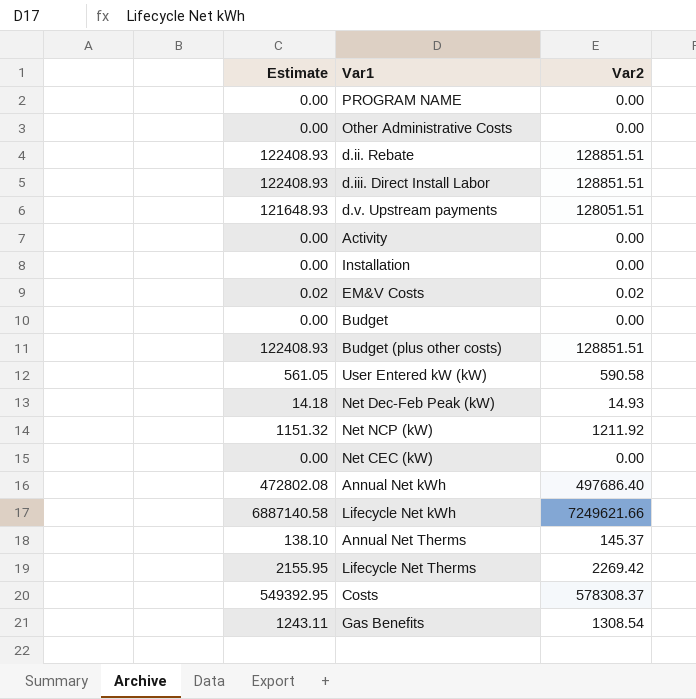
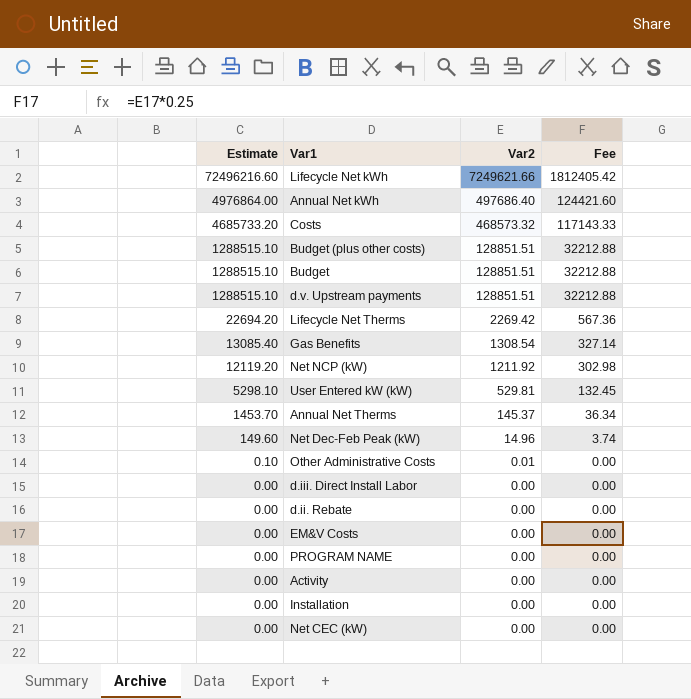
row order: none -> Estimate descending
column Estimate | formula: [Var2] * 0.95 -> [Var2] * 10
column Fee | formula: none -> [Var2] * 0.25
Costs | Var2: 578308.37 -> 468573.32
Budget | Var2: 0.00 -> 128851.51
d.v. Upstream payments | Var2: 128051.51 -> 128851.51
User Entered kW (kW) | Var2: 590.58 -> 529.81
Net Dec-Feb Peak (kW) | Var2: 14.93 -> 14.96
Other Administrative Costs | Var2: 0.00 -> 0.01
d.iii. Direct Install Labor | Var2: 128851.51 -> 0.00
d.ii. Rebate | Var2: 128851.51 -> 0.00
EM&V Costs | Var2: 0.02 -> 0.00

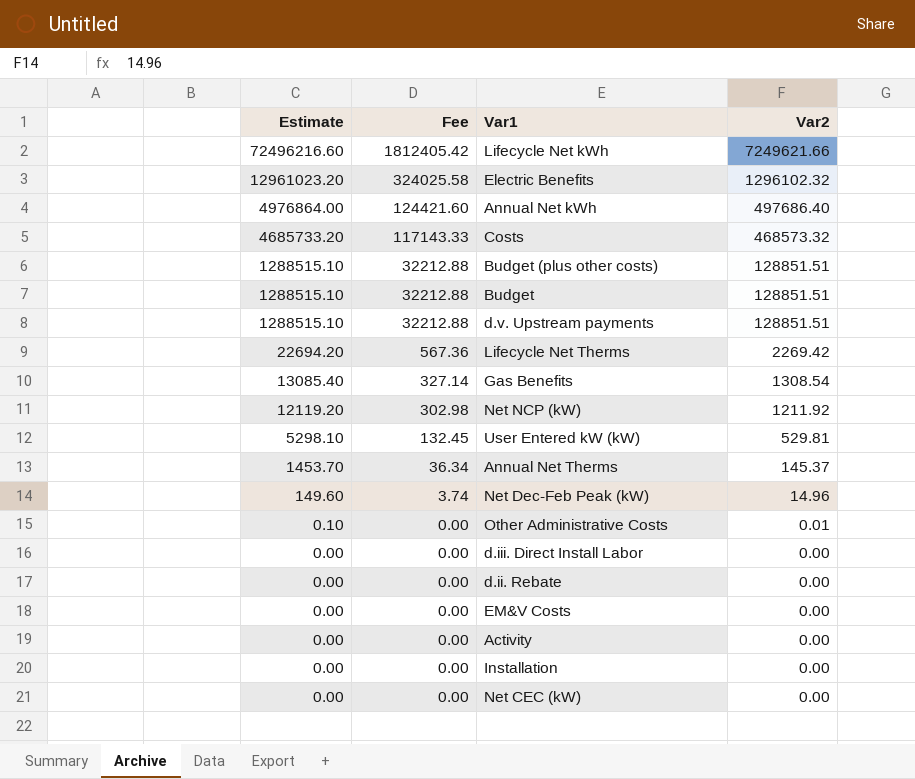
column Fee | position: 4 -> 2
row PROGRAM NAME: 0.00 | 0.00 | 0.00 -> none
row Electric Benefits: none -> 12961023.20 | 324025.58 | 1296102.32

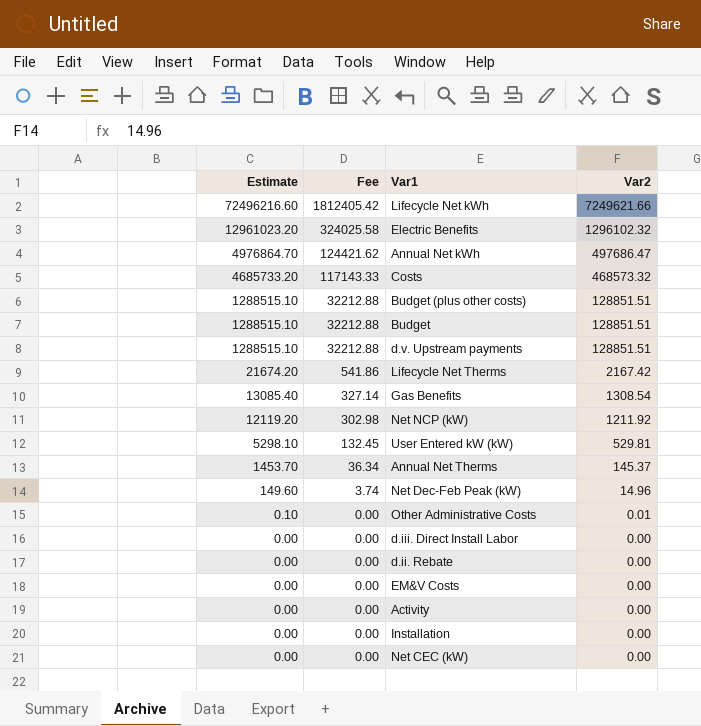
Annual Net kWh | Estimate: 4976864.00 -> 4976864.70
Annual Net kWh | Fee: 124421.60 -> 124421.62
Annual Net kWh | Var2: 497686.40 -> 497686.47
Lifecycle Net Therms | Estimate: 22694.20 -> 21674.20
Lifecycle Net Therms | Fee: 567.36 -> 541.86
Lifecycle Net Therms | Var2: 2269.42 -> 2167.42

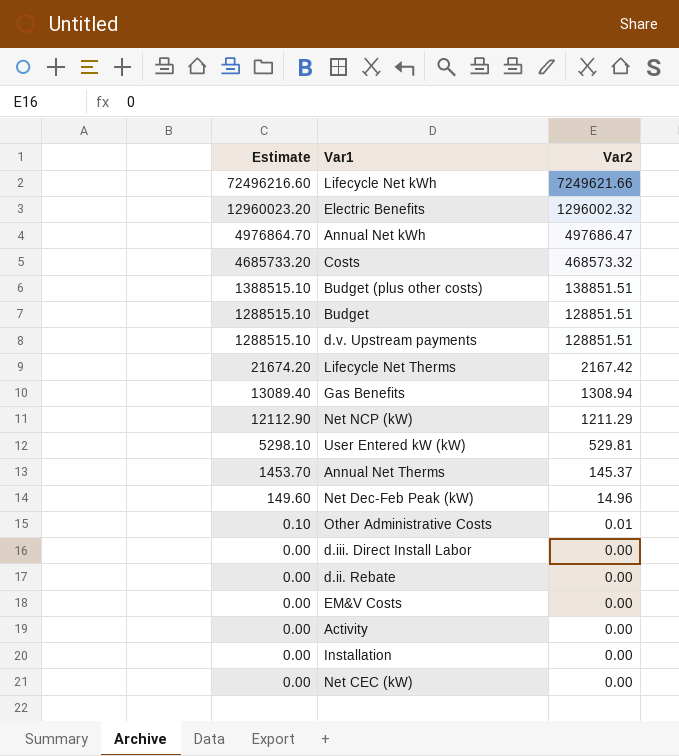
column Fee | formula: [Var2] * 0.25 -> none
Electric Benefits | Estimate: 12961023.20 -> 12960023.20
Electric Benefits | Var2: 1296102.32 -> 1296002.32
Budget (plus other costs) | Estimate: 1288515.10 -> 1388515.10
Budget (plus other costs) | Var2: 128851.51 -> 138851.51
Gas Benefits | Estimate: 13085.40 -> 13089.40
Gas Benefits | Var2: 1308.54 -> 1308.94
Net NCP (kW) | Estimate: 12119.20 -> 12112.90
Net NCP (kW) | Var2: 1211.92 -> 1211.29

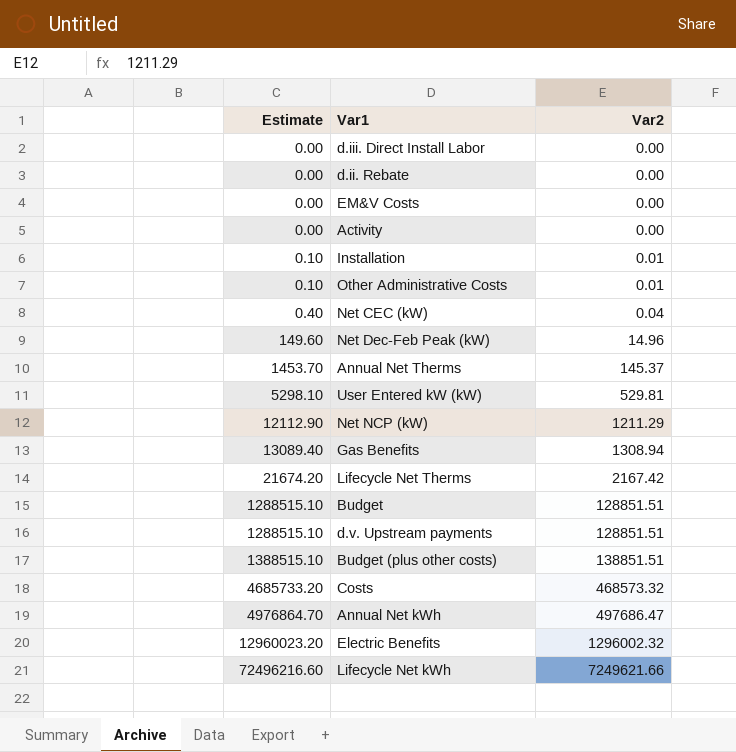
row order: Estimate descending -> Estimate ascending
Installation | Estimate: 0.00 -> 0.10
Installation | Var2: 0.00 -> 0.01
Net CEC (kW) | Estimate: 0.00 -> 0.40
Net CEC (kW) | Var2: 0.00 -> 0.04

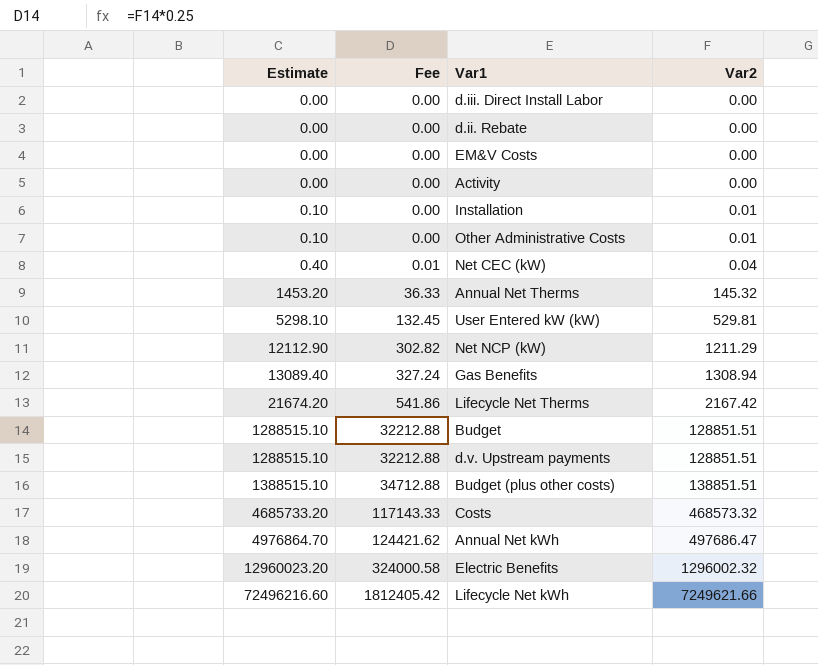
column Fee | formula: none -> [Var2] * 0.25
row Net Dec-Feb Peak (kW): 149.60 | 14.96 -> none
Annual Net Therms | Estimate: 1453.70 -> 1453.20
Annual Net Therms | Var2: 145.37 -> 145.32

